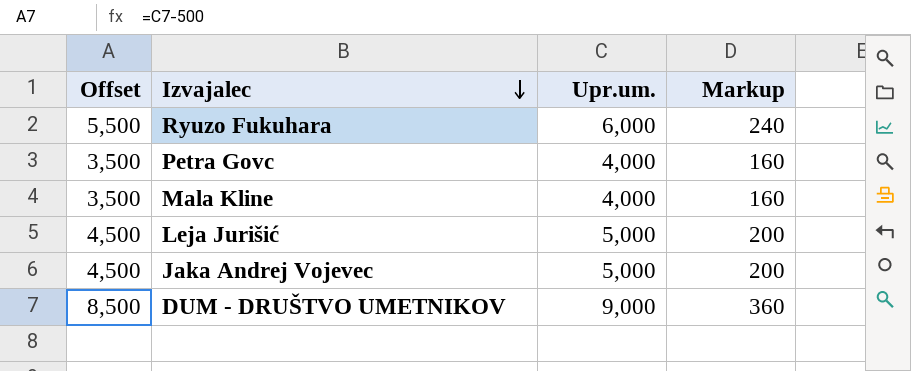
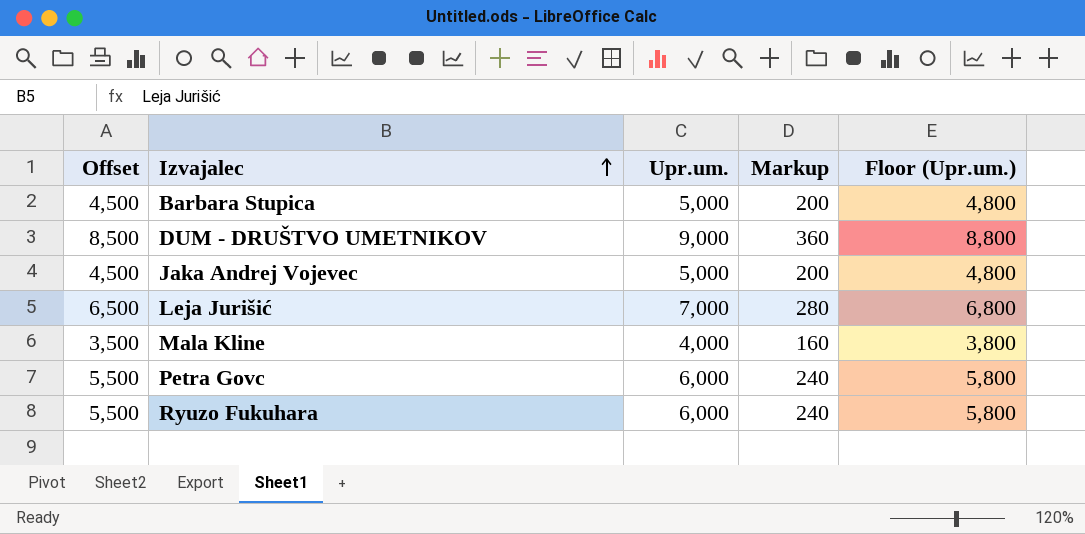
row order: Izvajalec descending -> Izvajalec ascending
column Floor (Upr.um.) | formula: none -> [Upr.um.] - 200
row Barbara Stupica: none -> 4,500 | 5,000 | 200 | 4,800
Leja Jurišić | Offset: 4,500 -> 6,500
Leja Jurišić | Upr.um.: 5,000 -> 7,000
Leja Jurišić | Markup: 200 -> 280
Petra Govc | Offset: 3,500 -> 5,500
Petra Govc | Upr.um.: 4,000 -> 6,000
Petra Govc | Markup: 160 -> 240

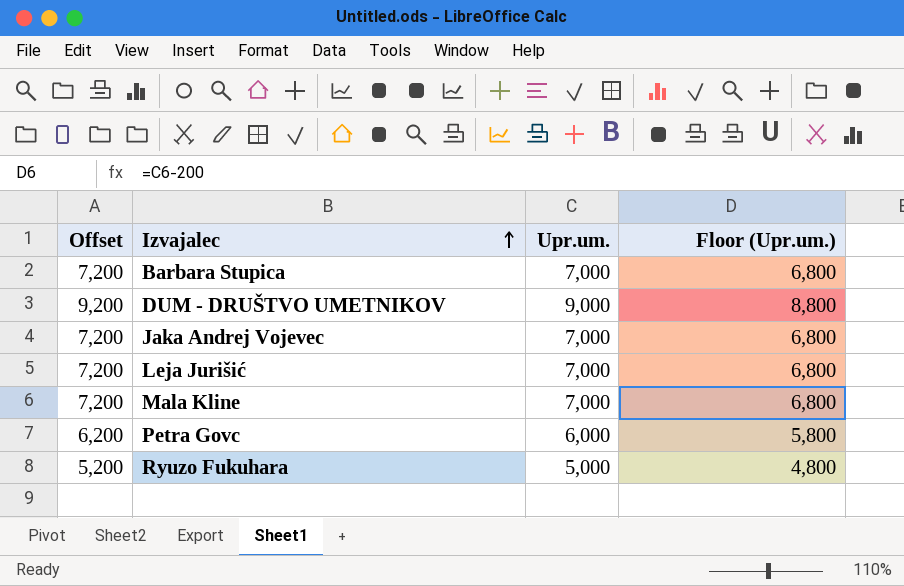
column Markup | formula: [Upr.um.] * 0.04 -> none
column Offset | formula: [Upr.um.] - 500 -> [Upr.um.] + 200
Barbara Stupica | Upr.um.: 5,000 -> 7,000
Barbara Stupica | Floor (Upr.um.): 4,800 -> 6,800
Jaka Andrej Vojevec | Upr.um.: 5,000 -> 7,000
Jaka Andrej Vojevec | Floor (Upr.um.): 4,800 -> 6,800
Mala Kline | Upr.um.: 4,000 -> 7,000
Mala Kline | Floor (Upr.um.): 3,800 -> 6,800
Ryuzo Fukuhara | Upr.um.: 6,000 -> 5,000
Ryuzo Fukuhara | Floor (Upr.um.): 5,800 -> 4,800

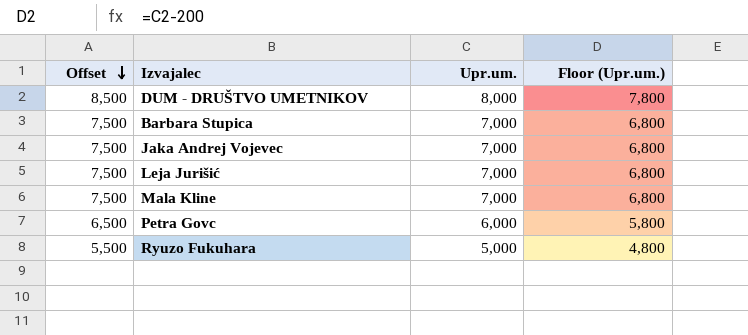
row order: Izvajalec ascending -> Offset descending
column Offset | formula: [Upr.um.] + 200 -> [Upr.um.] + 500
DUM - DRUŠTVO UMETNIKOV | Upr.um.: 9,000 -> 8,000
DUM - DRUŠTVO UMETNIKOV | Floor (Upr.um.): 8,800 -> 7,800

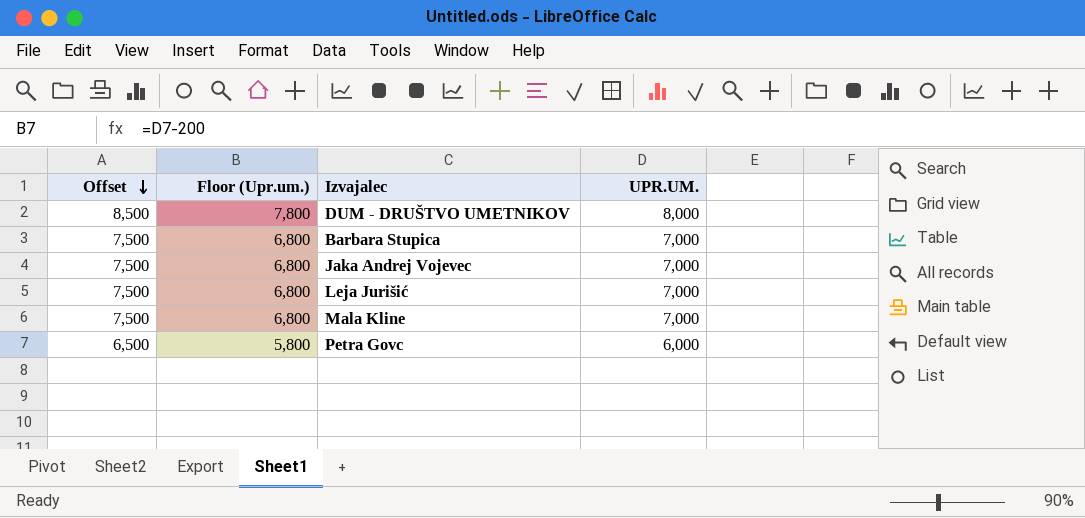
column Floor (Upr.um.) | position: 4 -> 2
column name: Upr.um. -> UPR.UM.
row Ryuzo Fukuhara: 5,500 | 5,000 | 4,800 -> none

